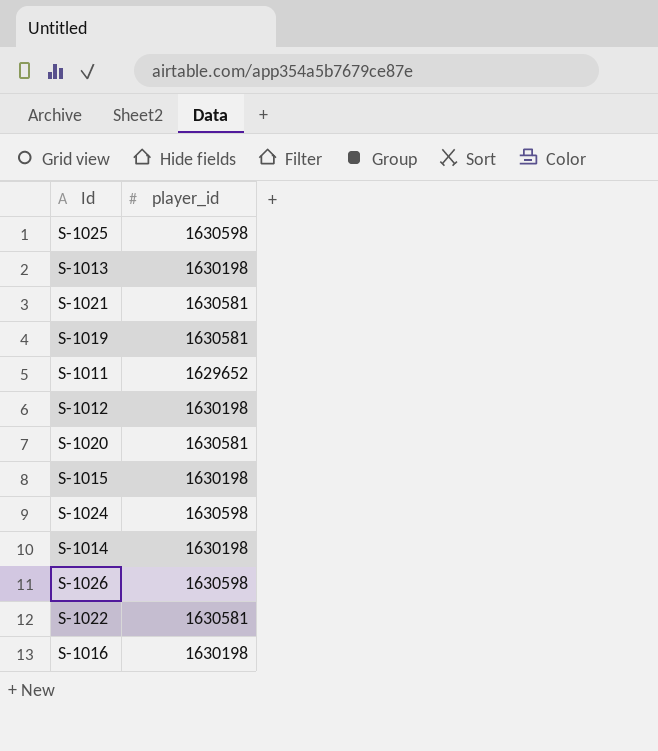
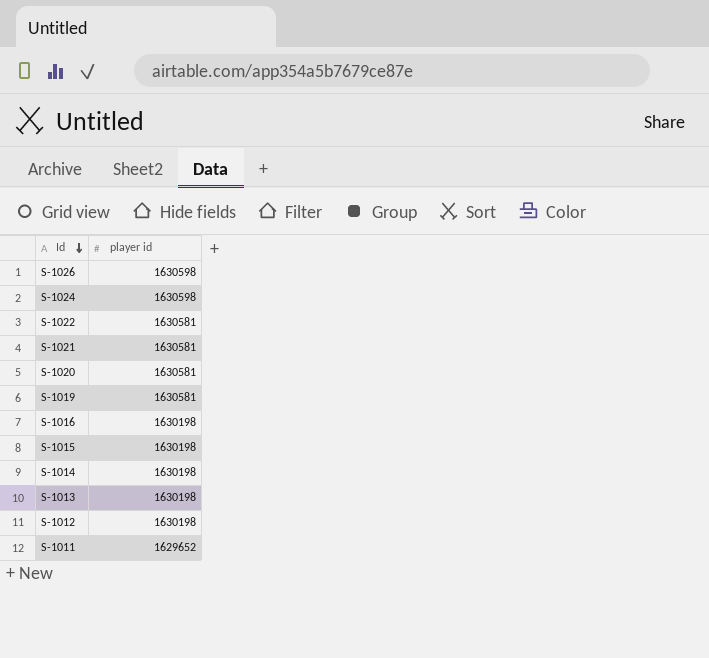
row order: none -> Id descending
column name: player_id -> player id
row S-1025: 1630598 -> none

